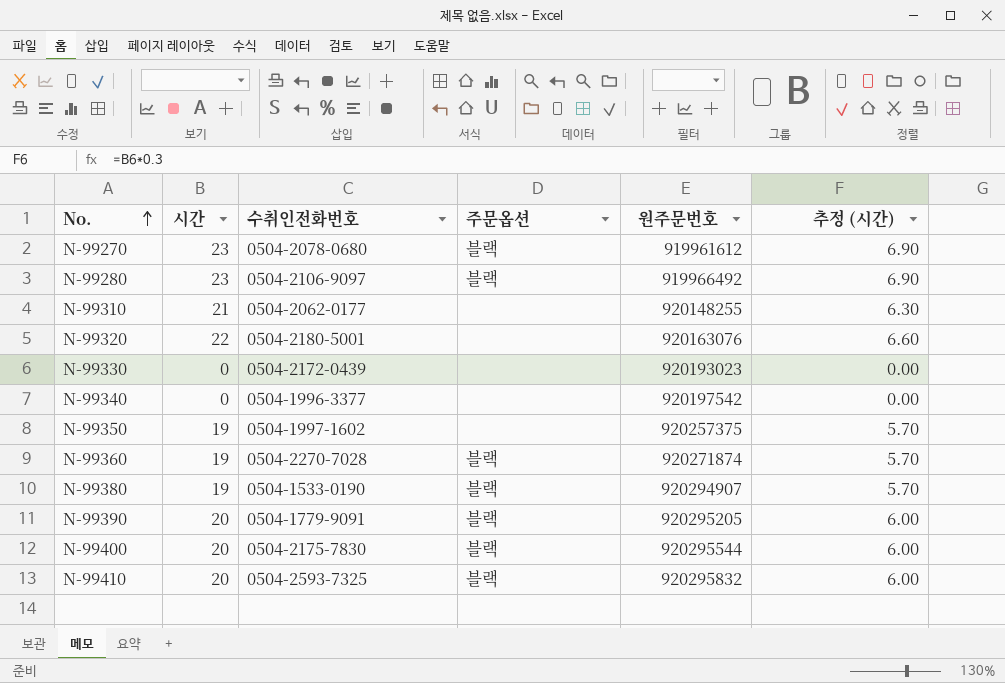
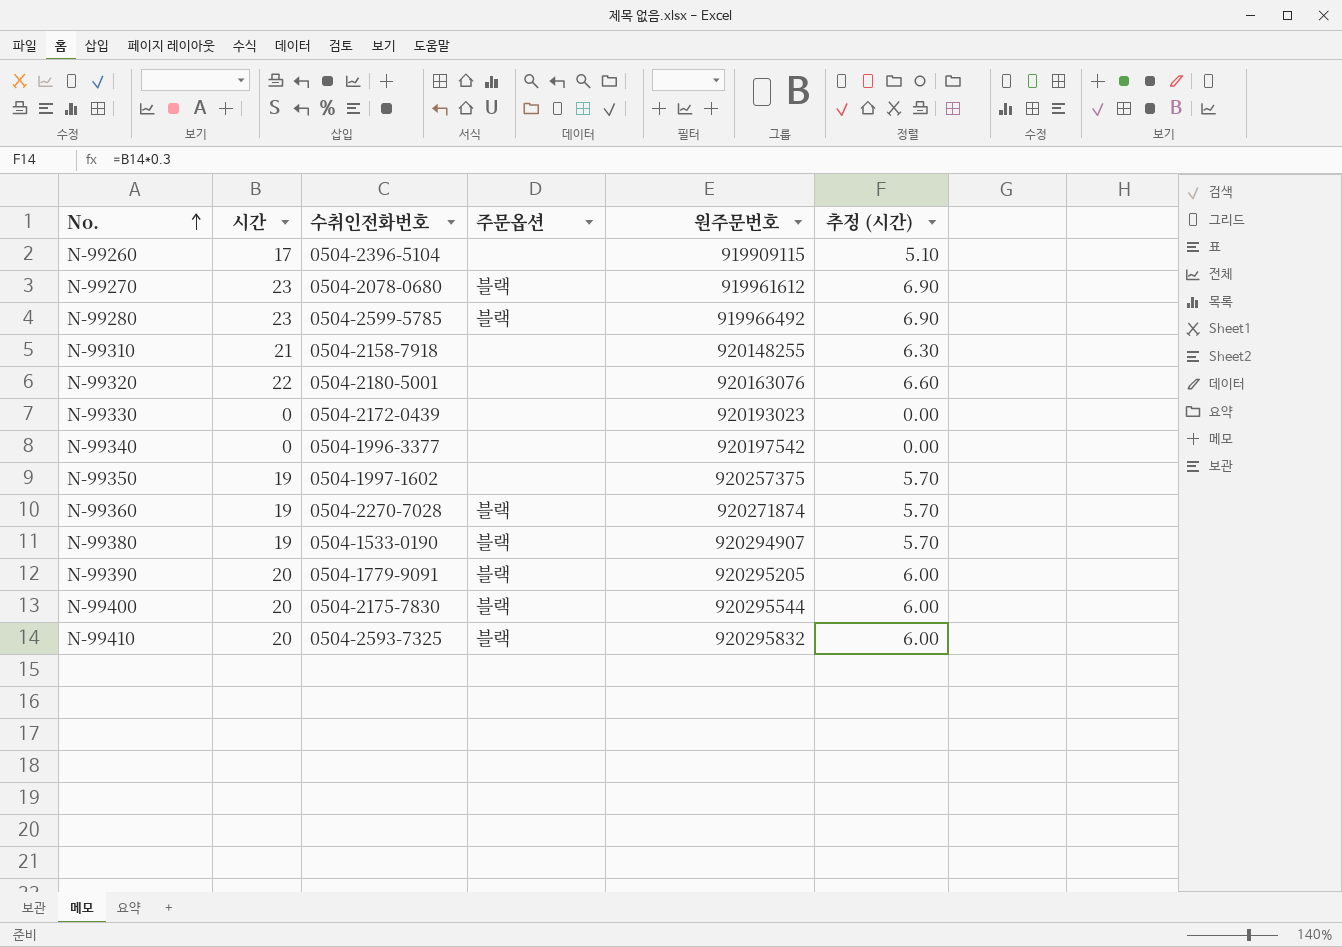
row N-99260: none -> 17 | 0504-2396-5104 | none | 919909115 | 5.10
N-99280 | 수취인전화번호: 0504-2106-9097 -> 0504-2599-5785
N-99310 | 수취인전화번호: 0504-2062-0177 -> 0504-2158-7918

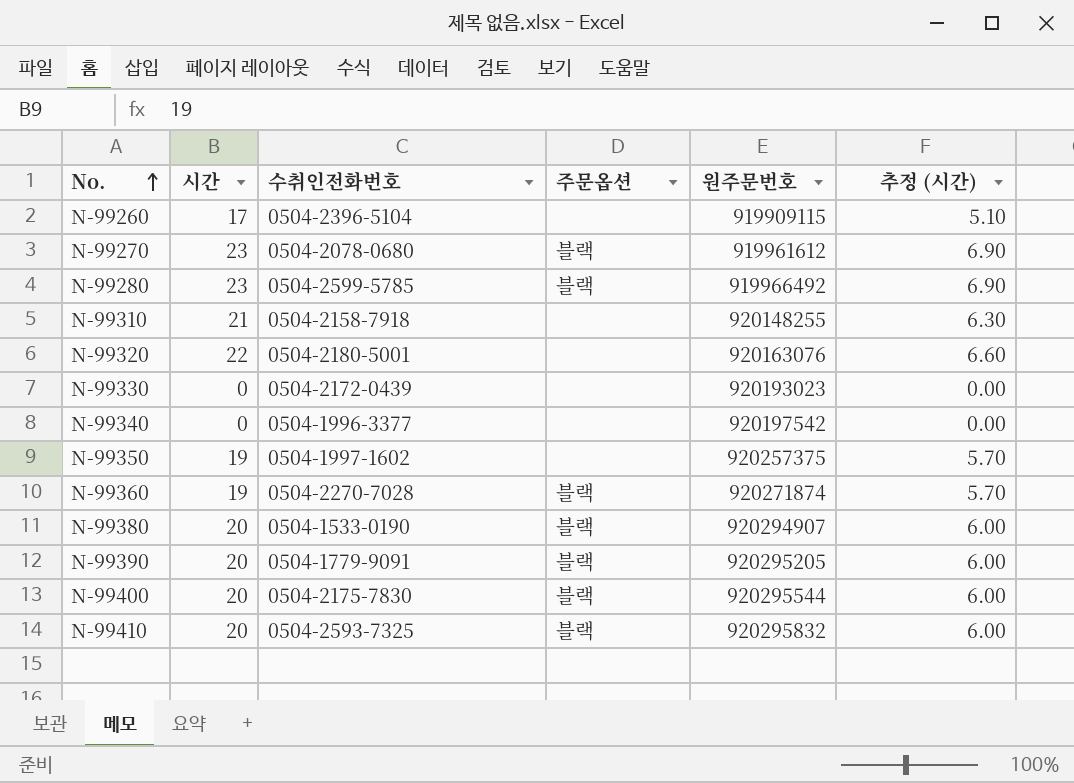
N-99380 | 시간: 19 -> 20
N-99380 | 추정 (시간): 5.70 -> 6.00

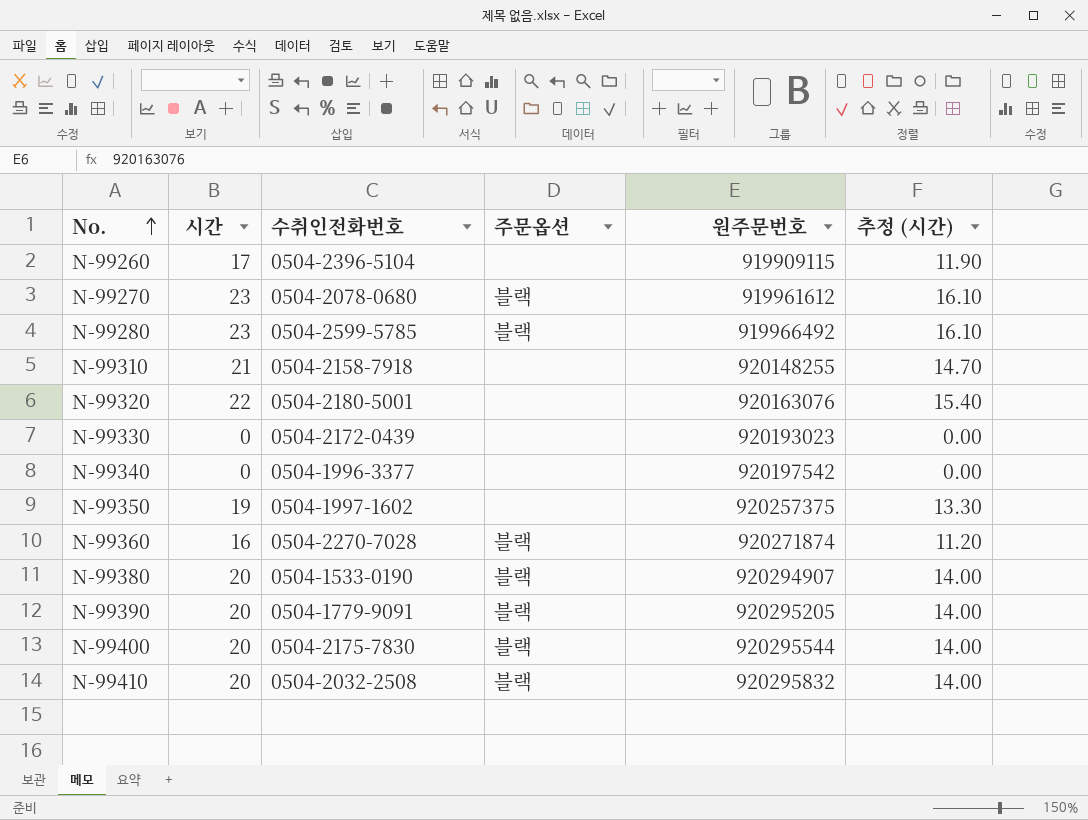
column 추정 (시간) | formula: [시간] * 0.3 -> [시간] * 0.7
N-99360 | 시간: 19 -> 16
N-99410 | 수취인전화번호: 0504-2593-7325 -> 0504-2032-2508

